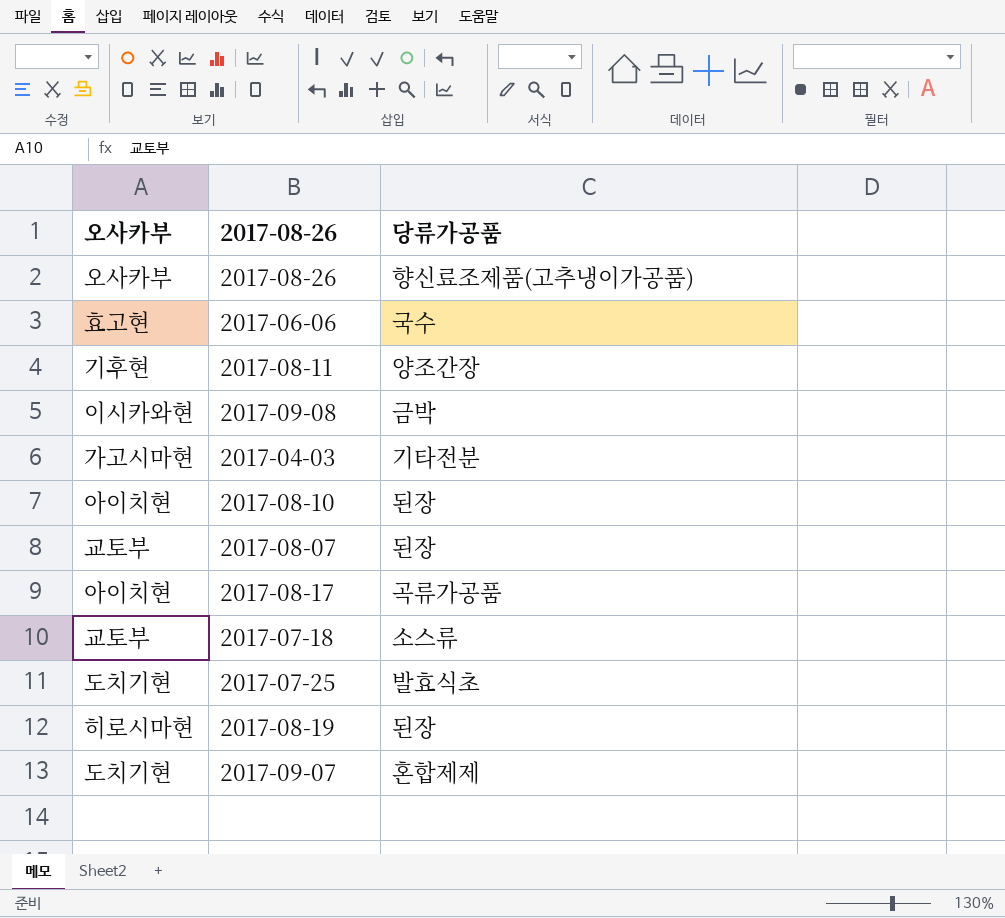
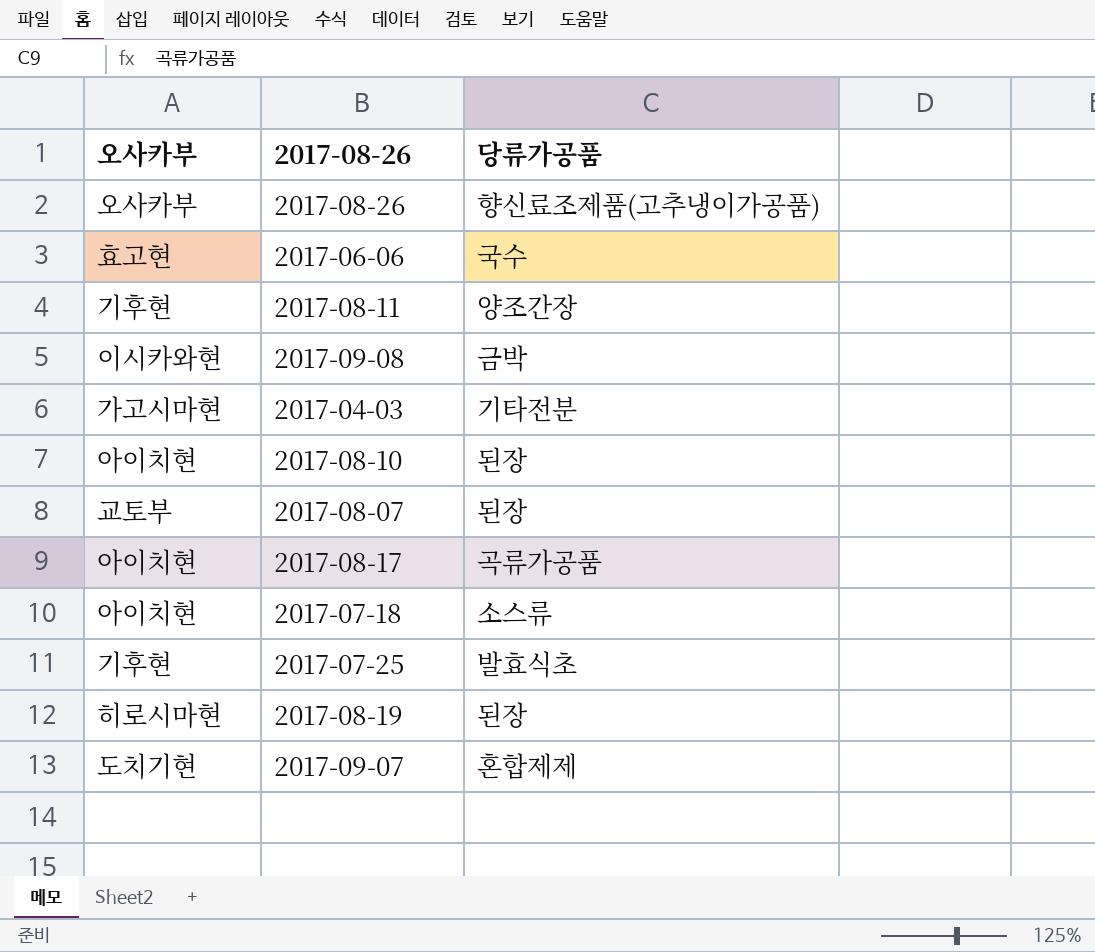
2017-07-18 | 오사카부: 교토부 -> 아이치현
2017-07-25 | 오사카부: 도치기현 -> 기후현

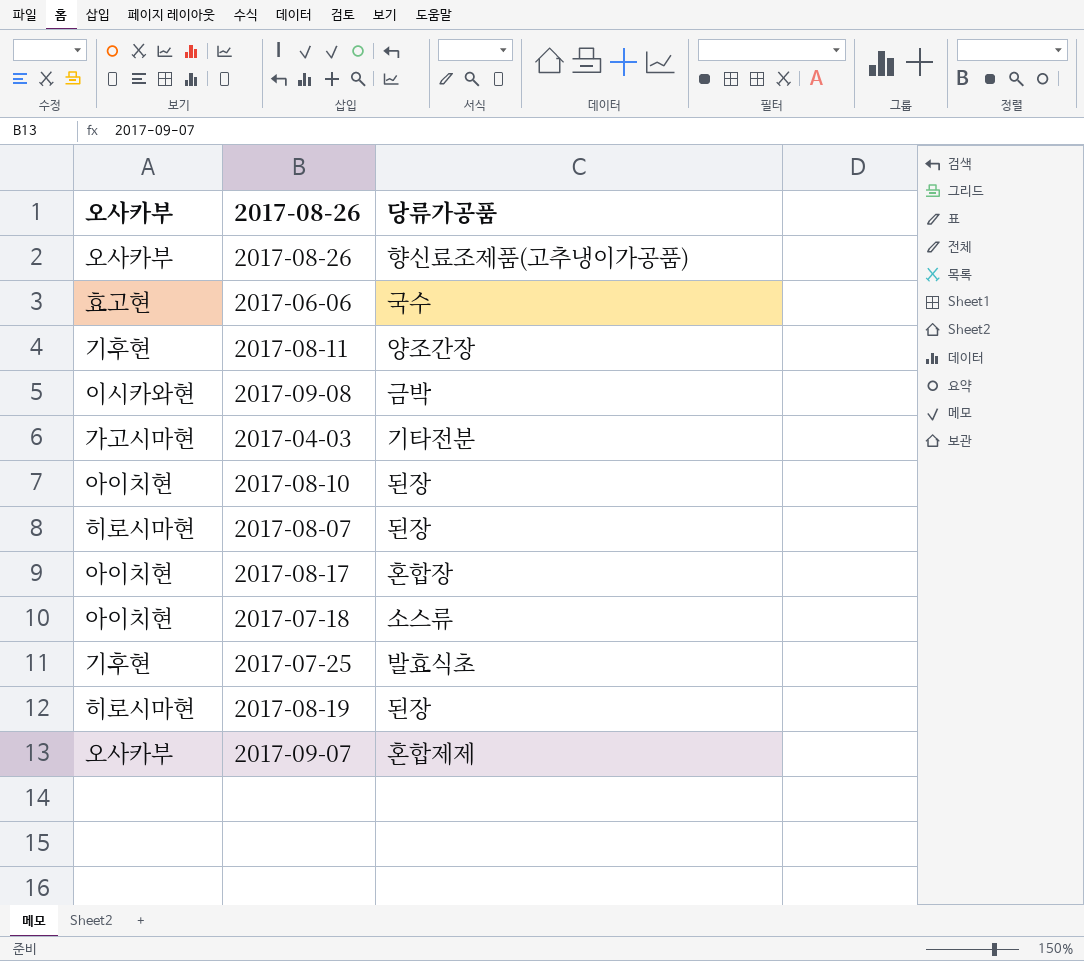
2017-08-07 | 오사카부: 교토부 -> 히로시마현
2017-08-17 | 당류가공품: 곡류가공품 -> 혼합장
2017-09-07 | 오사카부: 도치기현 -> 오사카부

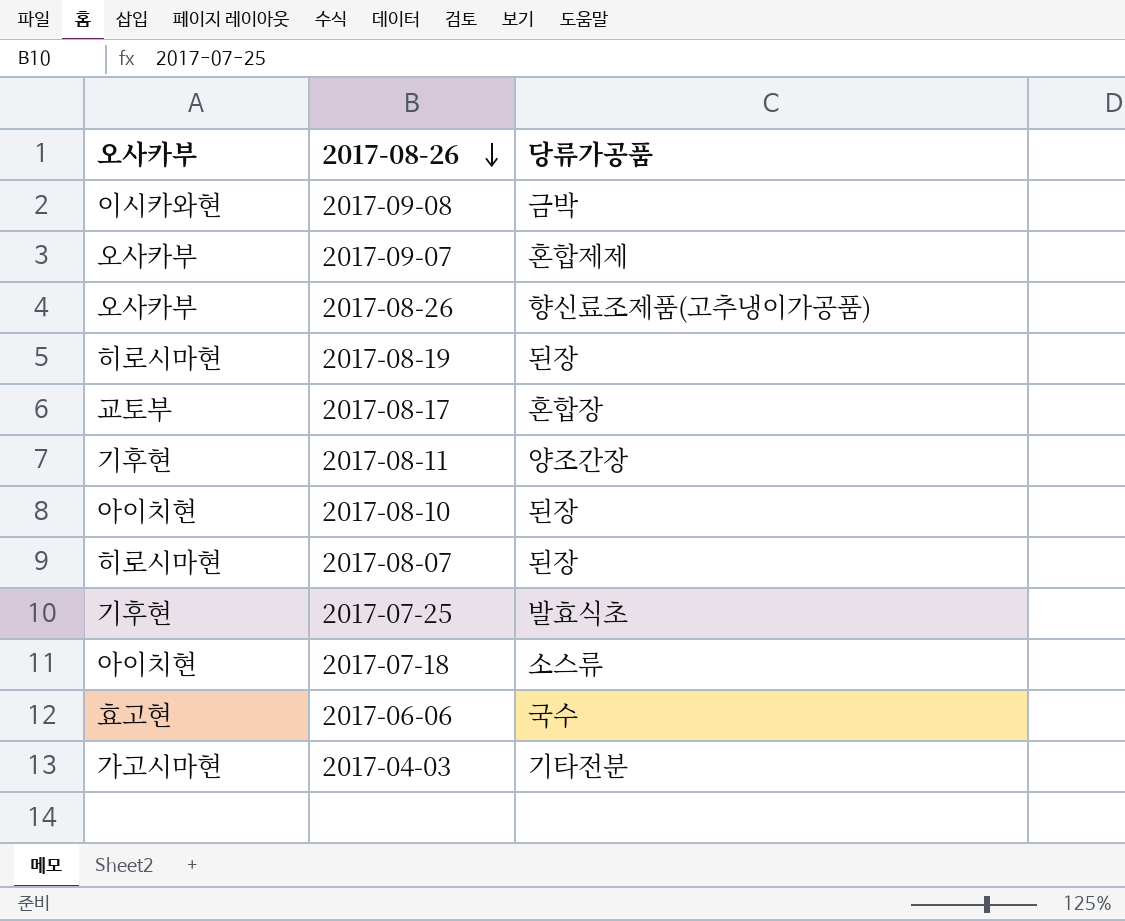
row order: none -> 2017-08-26 descending
2017-08-17 | 오사카부: 아이치현 -> 교토부

